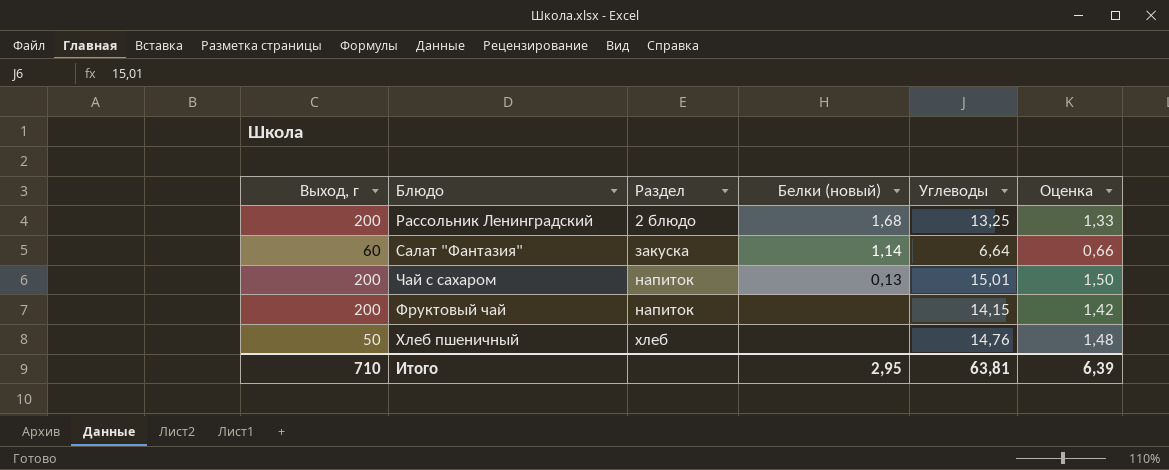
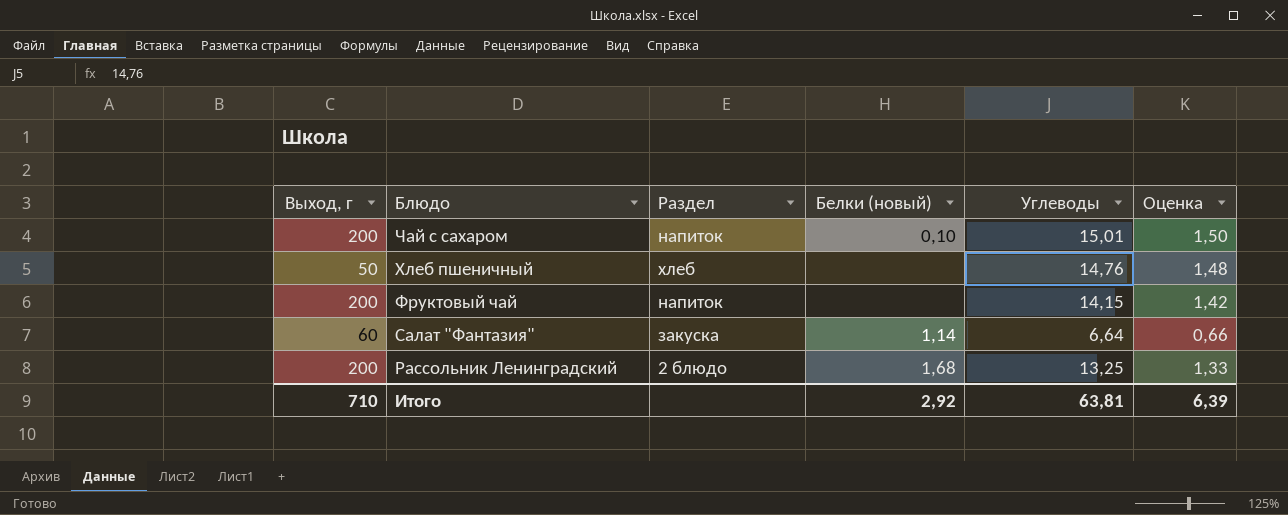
row order: Раздел ascending -> Блюдо descending
Чай с сахаром | Белки (новый): 0,13 -> 0,10
Итого | Белки (новый): 2,95 -> 2,92

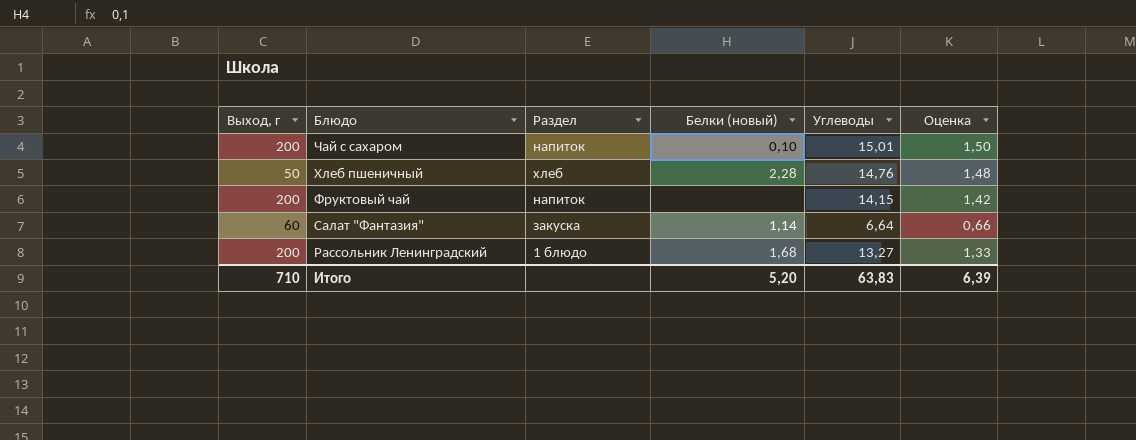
Хлеб пшеничный | Белки (новый): none -> 2,28
Рассольник Ленинградский | Раздел: 2 блюдо -> 1 блюдо
Рассольник Ленинградский | Углеводы: 13,25 -> 13,27
Итого | Белки (новый): 2,92 -> 5,20
Итого | Углеводы: 63,81 -> 63,83

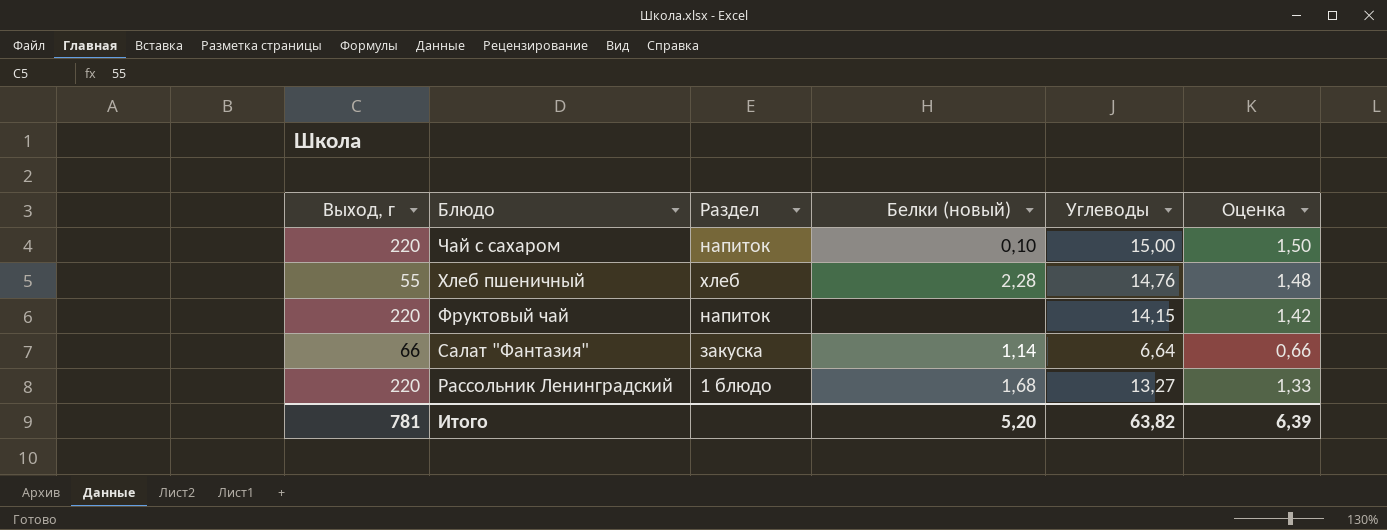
Чай с сахаром | Выход, г: 200 -> 220
Чай с сахаром | Углеводы: 15,01 -> 15,00
Хлеб пшеничный | Выход, г: 50 -> 55
Фруктовый чай | Выход, г: 200 -> 220
Салат "Фантазия" | Выход, г: 60 -> 66
Рассольник Ленинградский | Выход, г: 200 -> 220
Итого | Выход, г: 710 -> 781
Итого | Углеводы: 63,83 -> 63,82

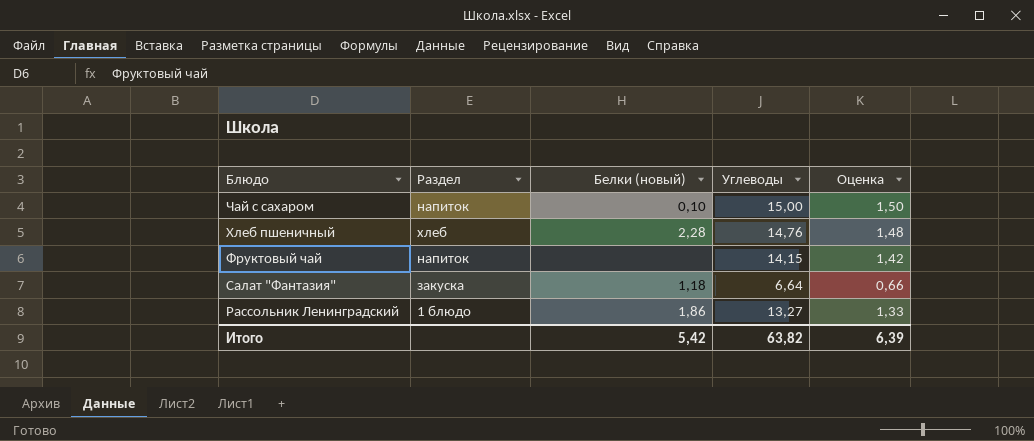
column Выход, г | position: 1 -> none
Салат "Фантазия" | Белки (новый): 1,14 -> 1,18
Рассольник Ленинградский | Белки (новый): 1,68 -> 1,86
Итого | Белки (новый): 5,20 -> 5,42

